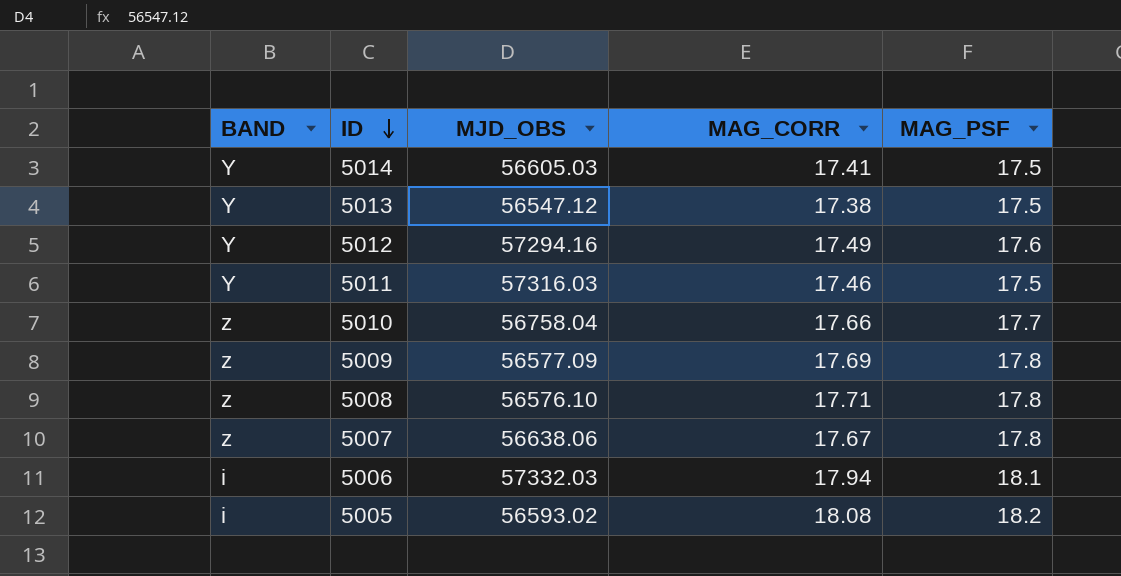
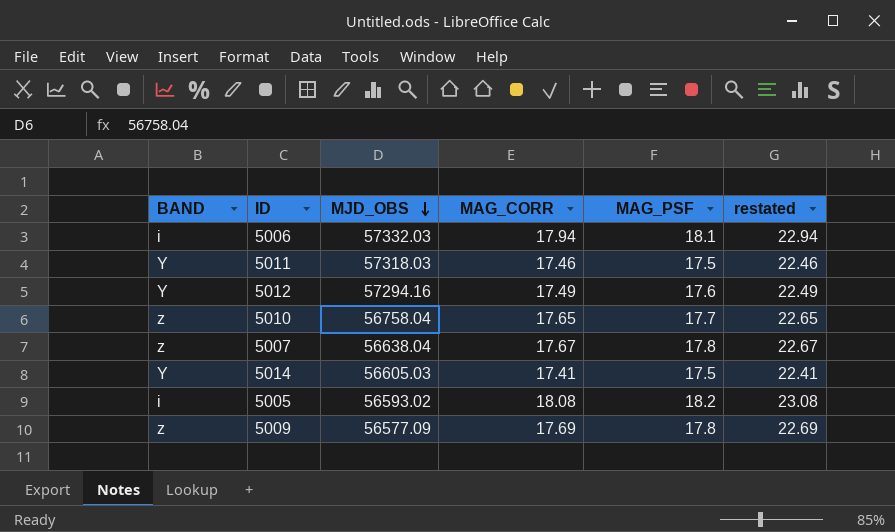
row order: ID descending -> MJD_OBS descending
column restated | formula: none -> [MAG_CORR] + 5
row 5013: Y | 56547.12 | 17.38 | 17.5 -> none
row 5008: z | 56576.10 | 17.71 | 17.8 -> none
5011 | MJD_OBS: 57316.03 -> 57318.03
5010 | MAG_CORR: 17.66 -> 17.65
5007 | MJD_OBS: 56638.06 -> 56638.04

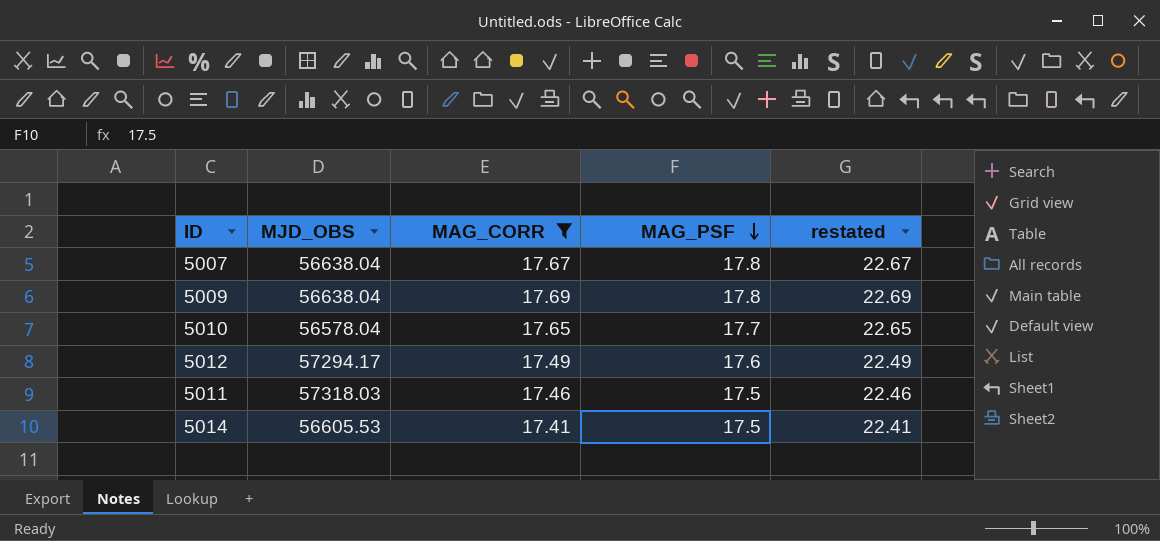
filter: none -> MAG_CORR <= 17.69
row order: MJD_OBS descending -> MAG_PSF descending
column BAND | position: 1 -> none
5009 | MJD_OBS: 56577.09 -> 56638.04
5010 | MJD_OBS: 56758.04 -> 56578.04
5012 | MJD_OBS: 57294.16 -> 57294.17
5014 | MJD_OBS: 56605.03 -> 56605.53

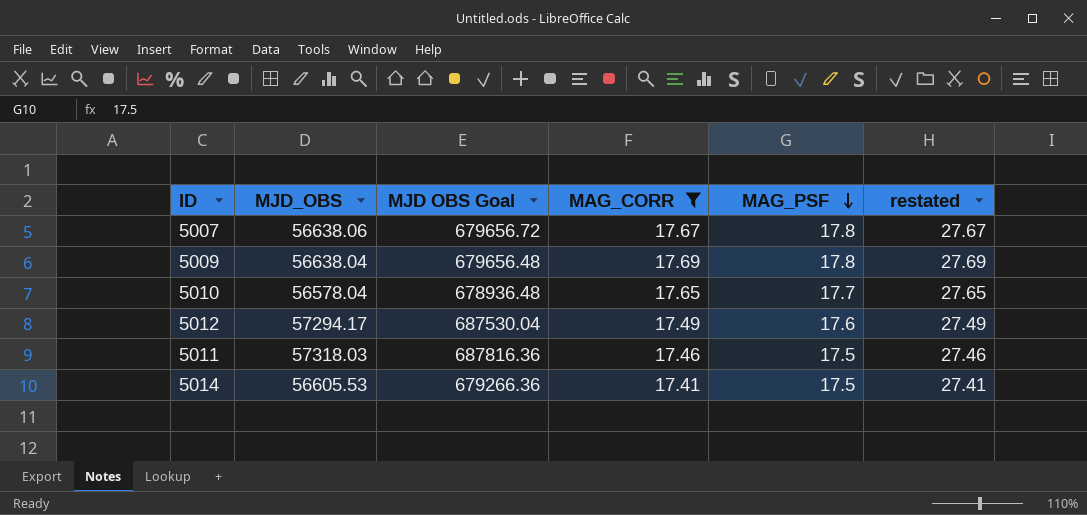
column MJD OBS Goal | formula: none -> [MJD_OBS] * 12
column restated | formula: [MAG_CORR] + 5 -> [MAG_CORR] + 10
5007 | MJD_OBS: 56638.04 -> 56638.06

